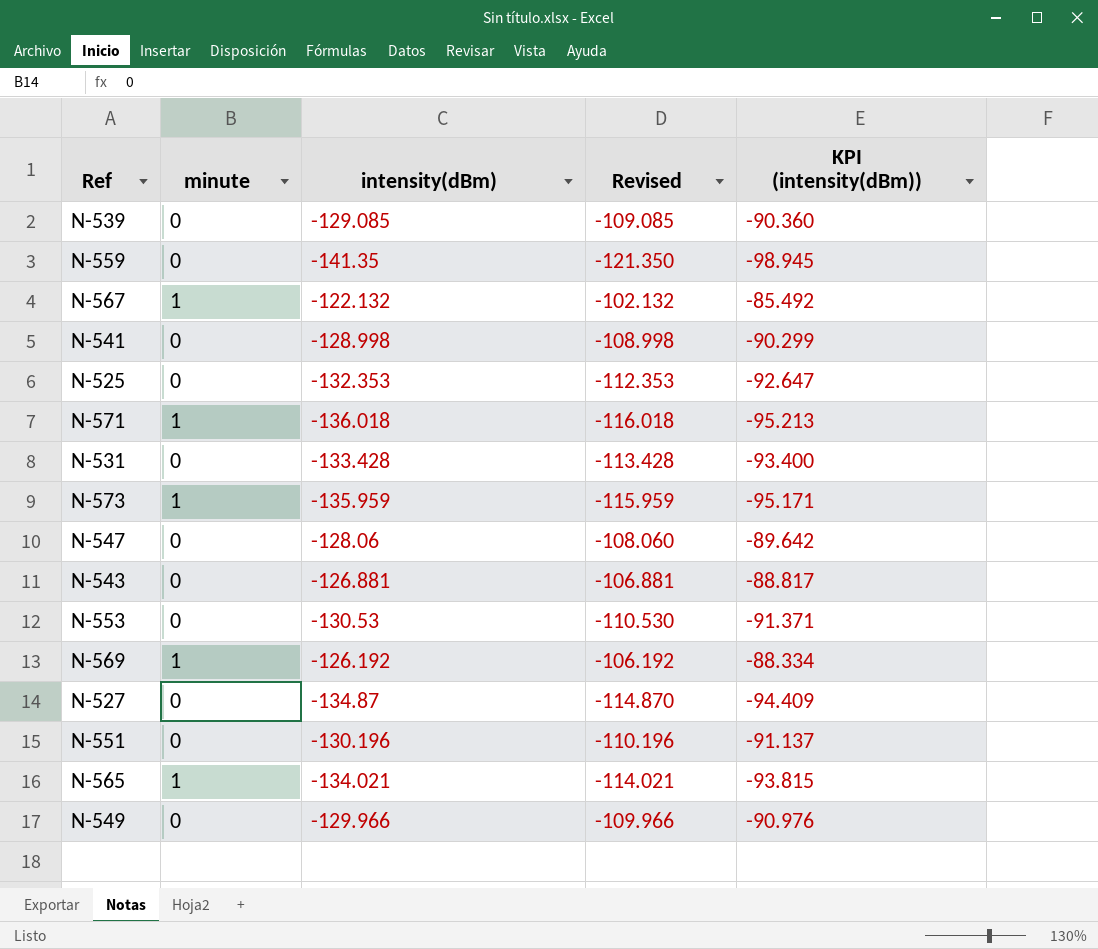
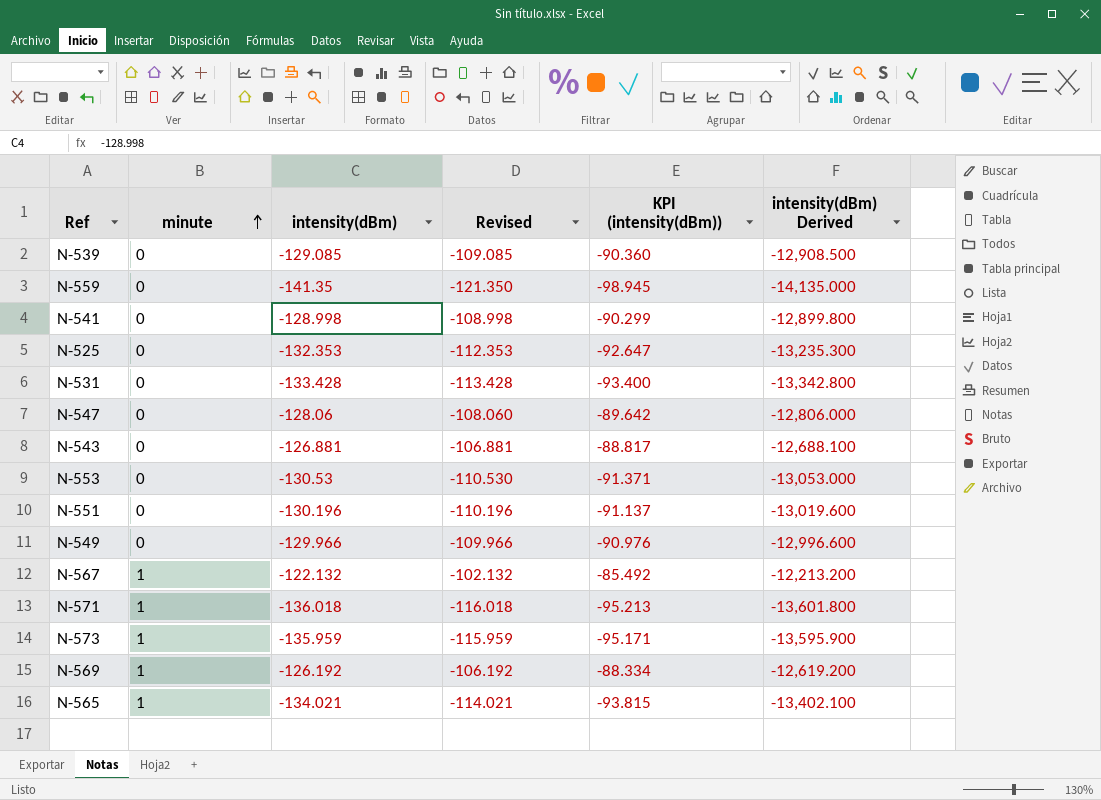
row order: none -> minute ascending
column intensity(dBm) Derived | formula: none -> [intensity(dBm)] * 100
row N-527: 0 | -134.87 | -114.870 | -94.409 -> none

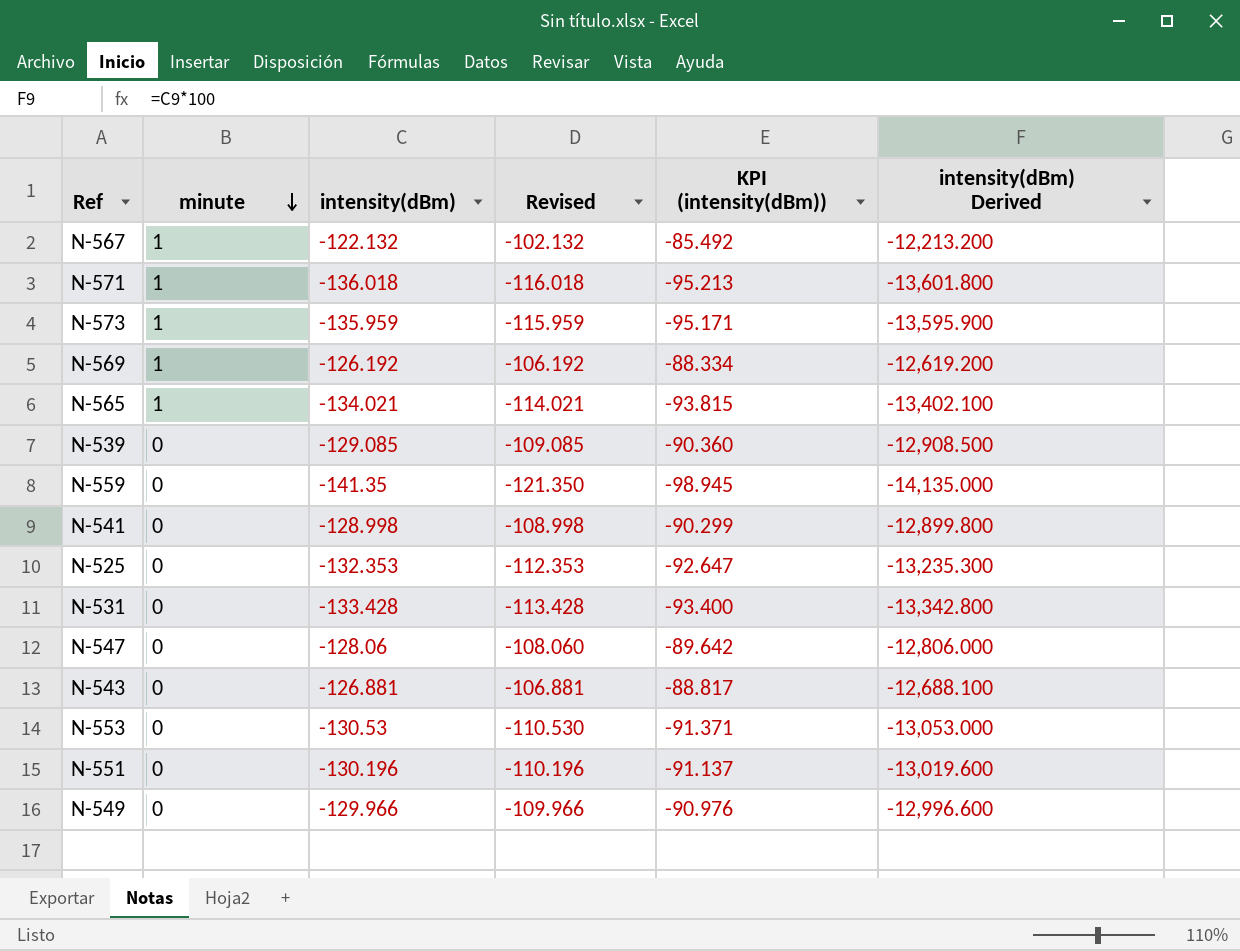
row order: minute ascending -> minute descending

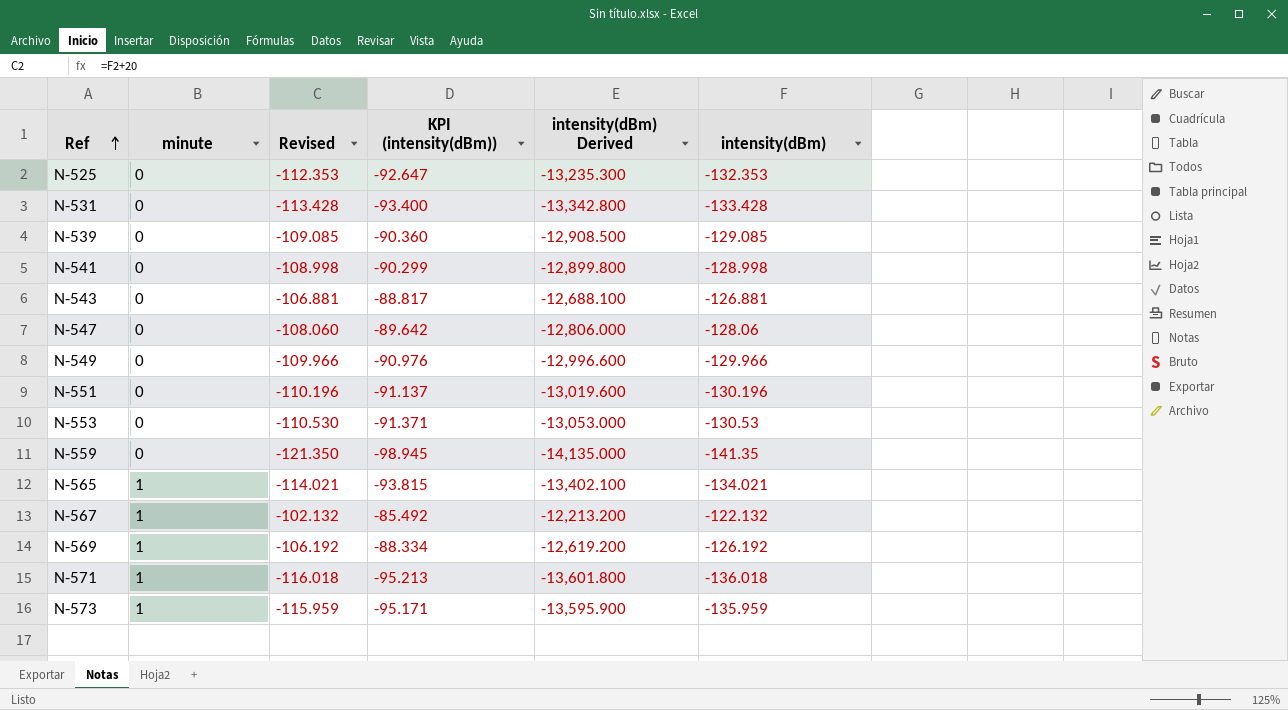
row order: minute descending -> Ref ascending
column intensity(dBm) | position: 3 -> 6

